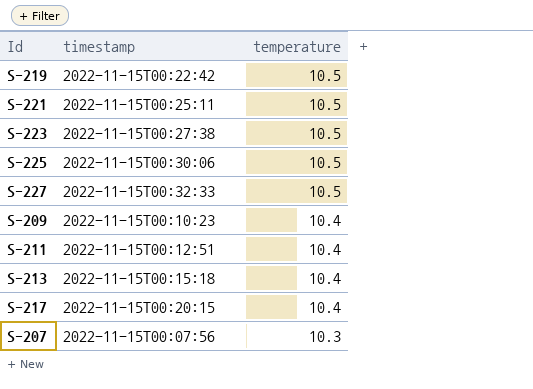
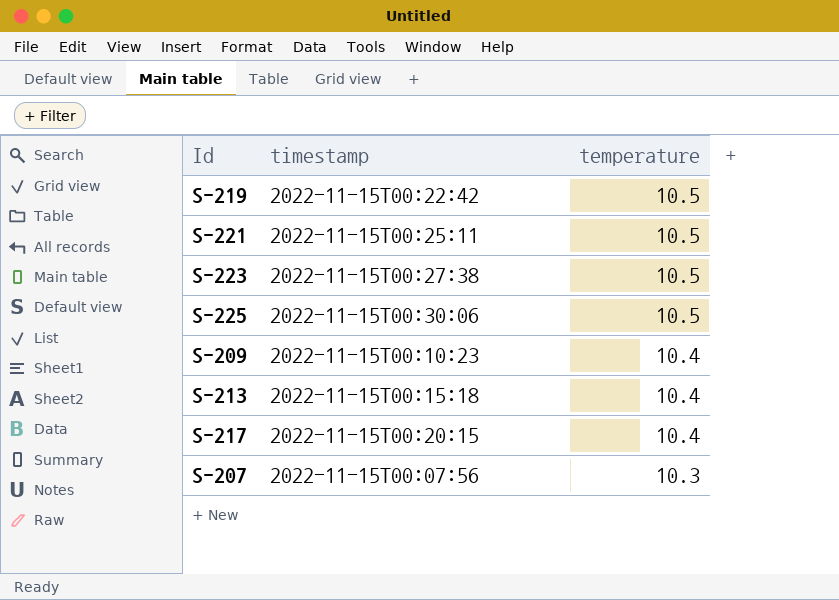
row S-227: 2022-11-15T00:32:33 | 10.5 -> none
row S-211: 2022-11-15T00:12:51 | 10.4 -> none

